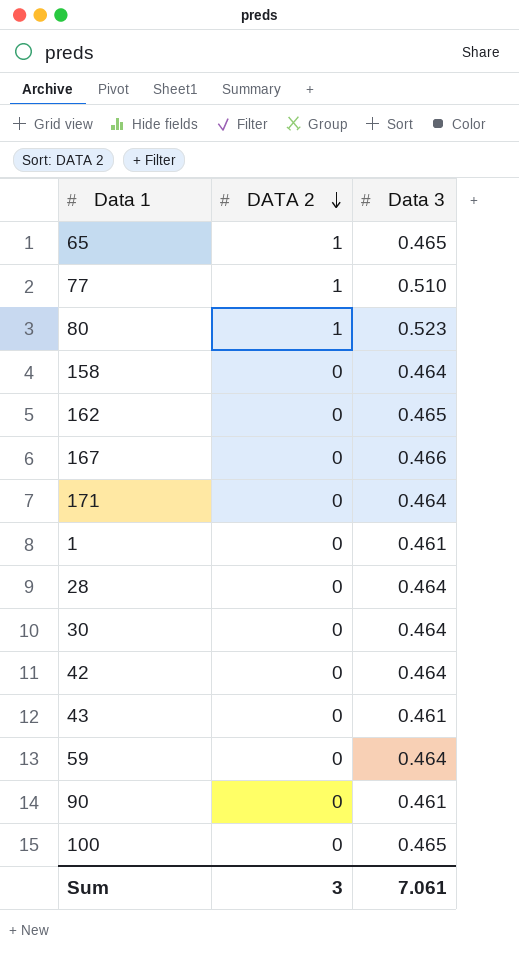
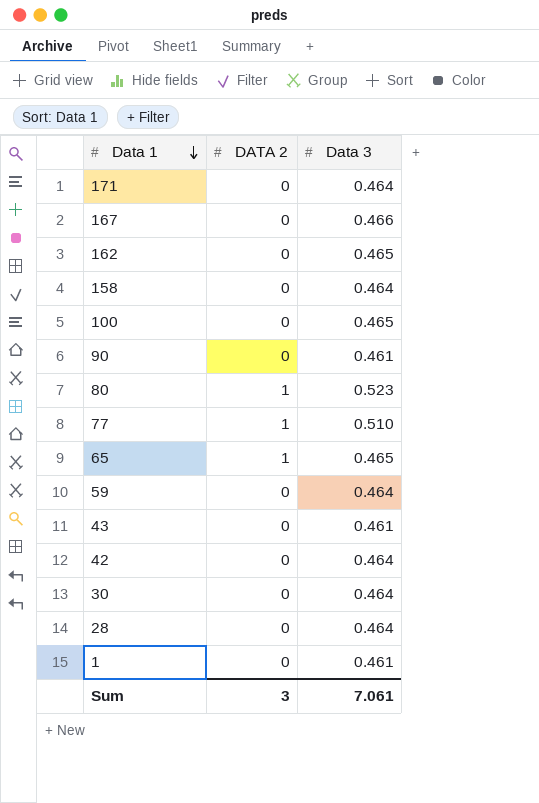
row order: DATA 2 descending -> Data 1 descending

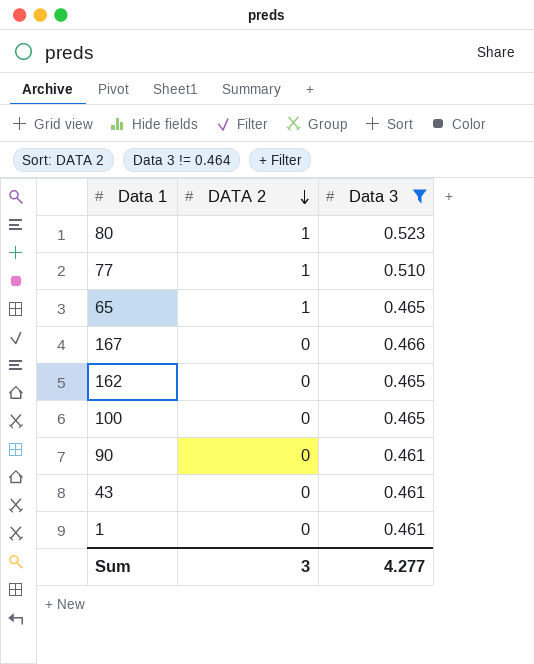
filter: none -> Data 3 != 0.464
row order: Data 1 descending -> DATA 2 descending
Sum | Data 3: 7.061 -> 4.277

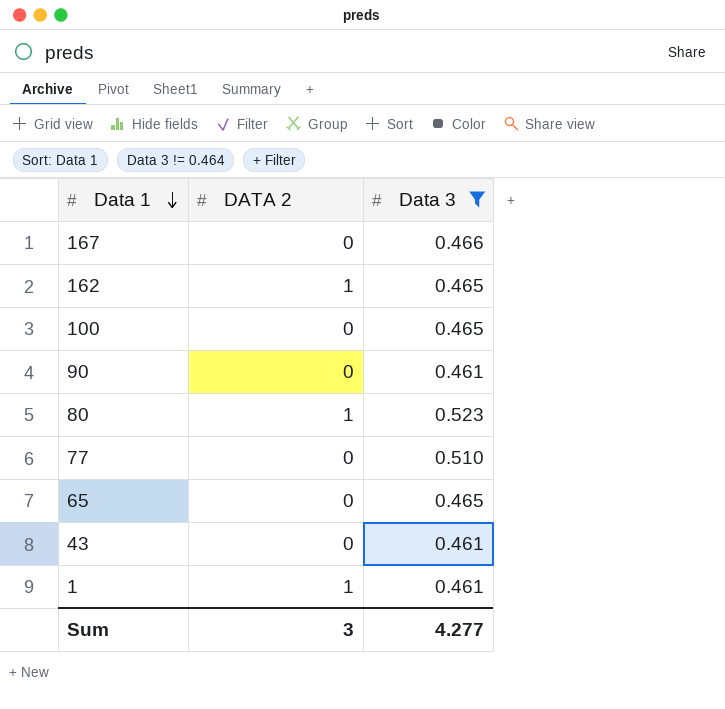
row order: DATA 2 descending -> Data 1 descending
162 | DATA 2: 0 -> 1
77 | DATA 2: 1 -> 0
65 | DATA 2: 1 -> 0
1 | DATA 2: 0 -> 1

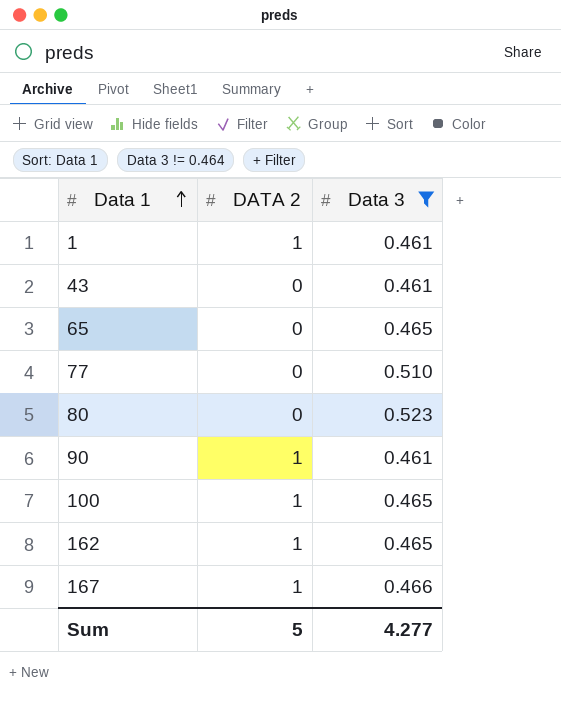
row order: Data 1 descending -> Data 1 ascending
80 | DATA 2: 1 -> 0
90 | DATA 2: 0 -> 1
100 | DATA 2: 0 -> 1
167 | DATA 2: 0 -> 1
Sum | DATA 2: 3 -> 5

